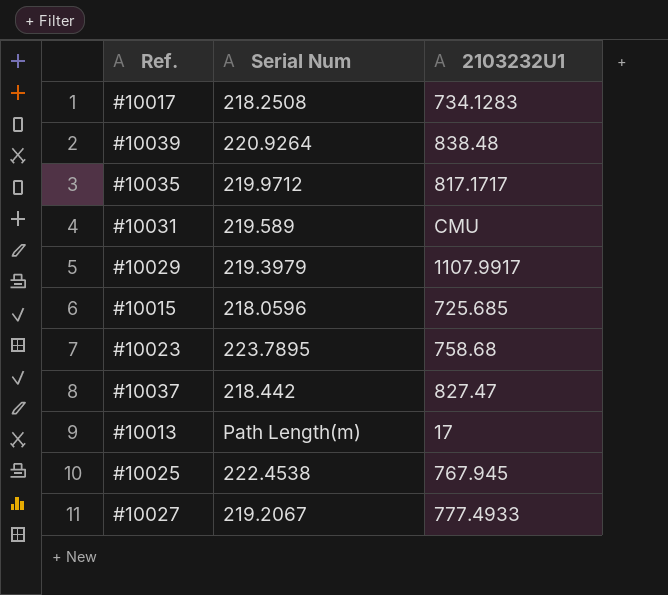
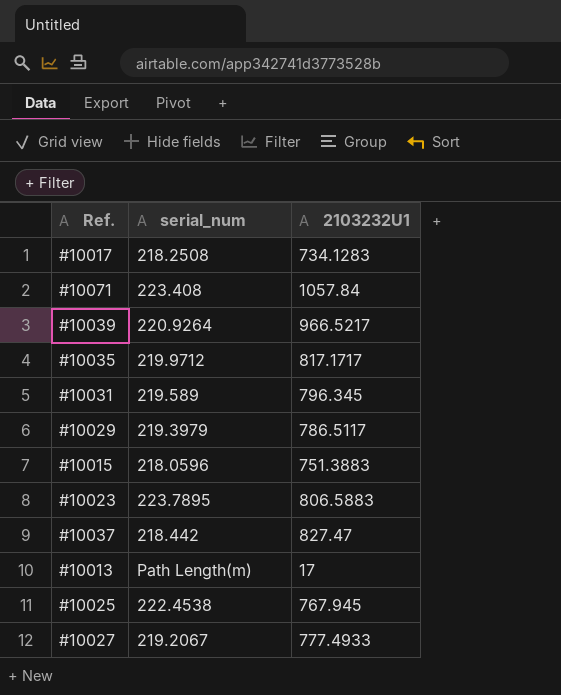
column name: Serial Num -> serial_num
row #10071: none -> 223.408 | 1057.84
#10039 | 2103232U1: 838.48 -> 966.5217
#10031 | 2103232U1: CMU -> 796.345
#10029 | 2103232U1: 1107.9917 -> 786.5117
#10015 | 2103232U1: 725.685 -> 751.3883
#10023 | 2103232U1: 758.68 -> 806.5883

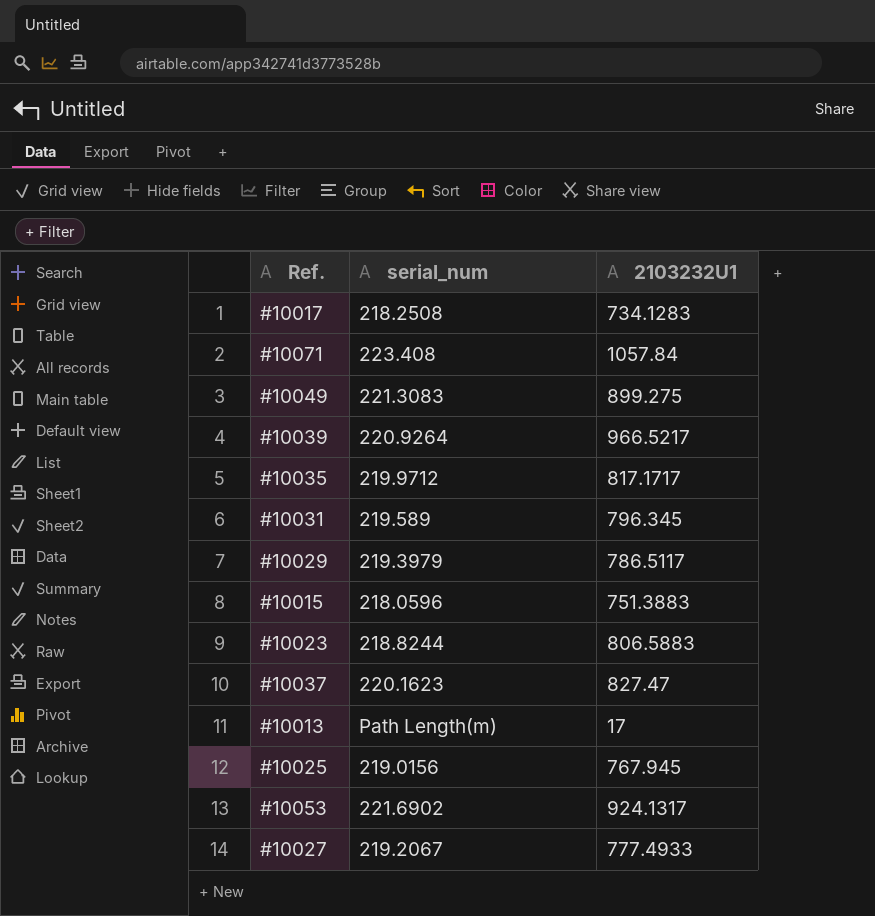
row #10049: none -> 221.3083 | 899.275
#10023 | serial_num: 223.7895 -> 218.8244
#10037 | serial_num: 218.442 -> 220.1623
#10025 | serial_num: 222.4538 -> 219.0156
row #10053: none -> 221.6902 | 924.1317

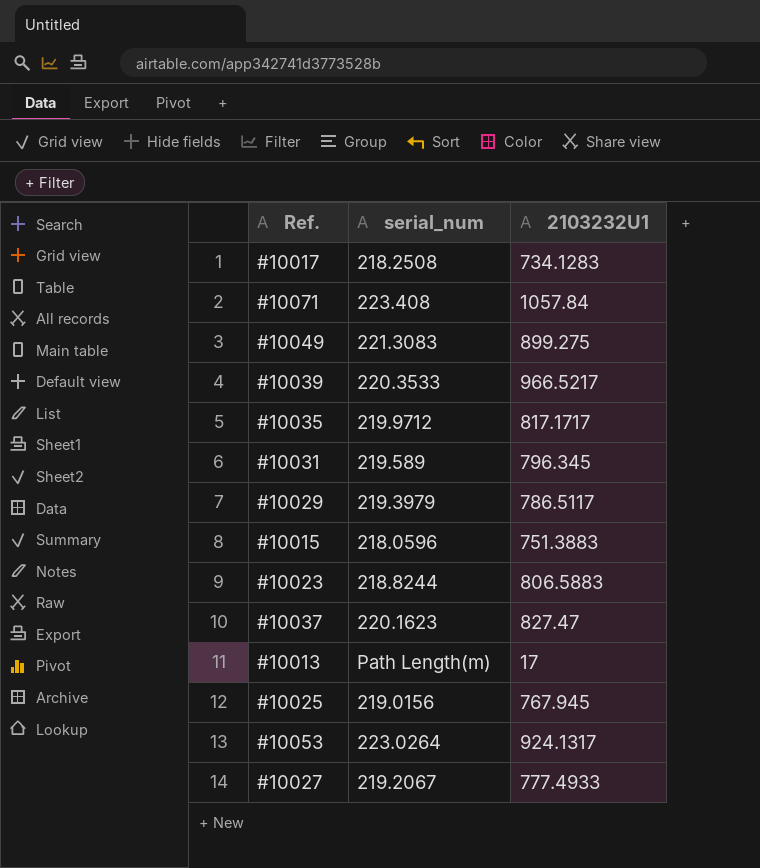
#10039 | serial_num: 220.9264 -> 220.3533
#10053 | serial_num: 221.6902 -> 223.0264

